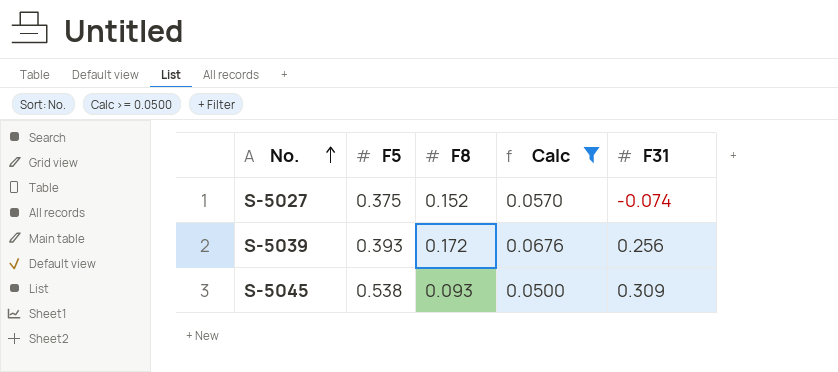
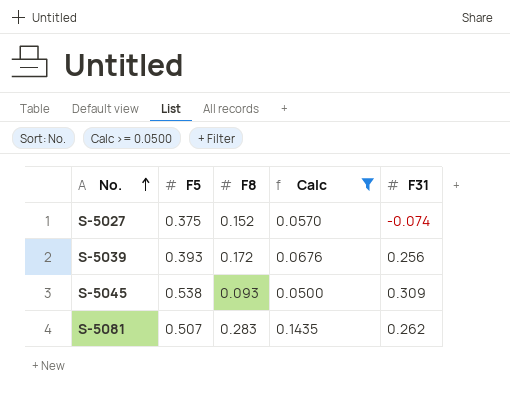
row S-5081: none -> 0.507 | 0.283 | 0.1435 | 0.262

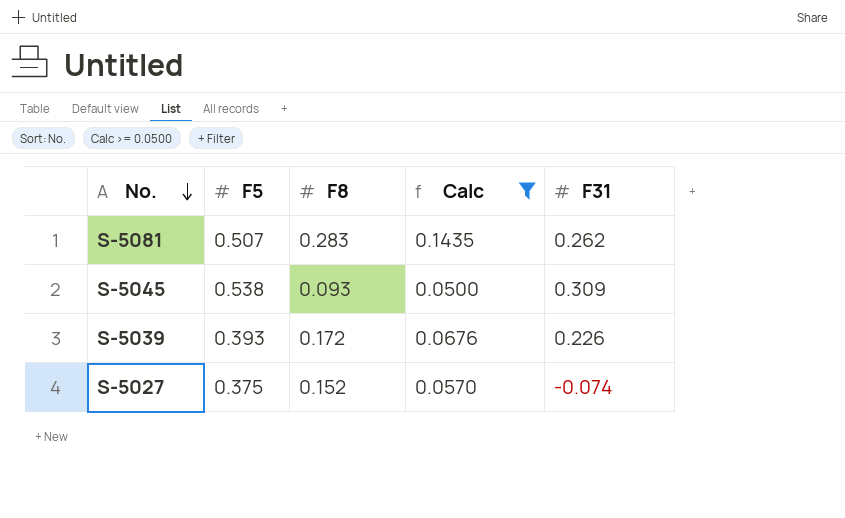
row order: No. ascending -> No. descending
S-5039 | F31: 0.256 -> 0.226

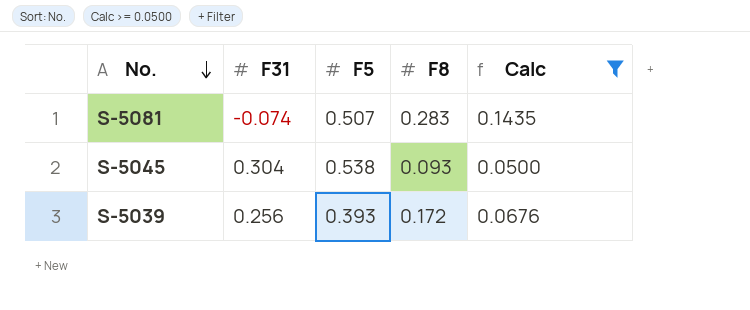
column F31 | position: 5 -> 2
row S-5027: 0.375 | 0.152 | 0.0570 | -0.074 -> none
S-5081 | F31: 0.262 -> -0.074
S-5045 | F31: 0.309 -> 0.304
S-5039 | F31: 0.226 -> 0.256

